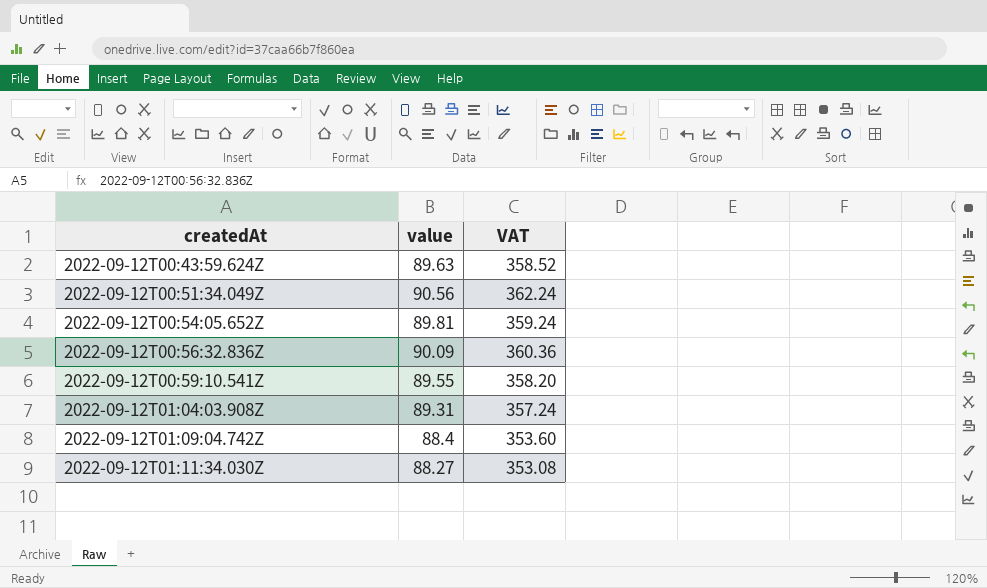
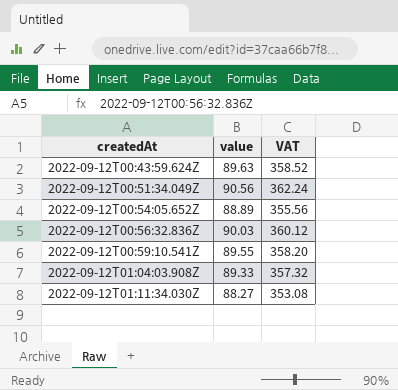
row 2022-09-12T01:09:04.742Z: 88.4 | 353.60 -> none
2022-09-12T00:54:05.652Z | value: 89.81 -> 88.89
2022-09-12T00:54:05.652Z | VAT: 359.24 -> 355.56
2022-09-12T00:56:32.836Z | value: 90.09 -> 90.03
2022-09-12T00:56:32.836Z | VAT: 360.36 -> 360.12
2022-09-12T01:04:03.908Z | value: 89.31 -> 89.33
2022-09-12T01:04:03.908Z | VAT: 357.24 -> 357.32

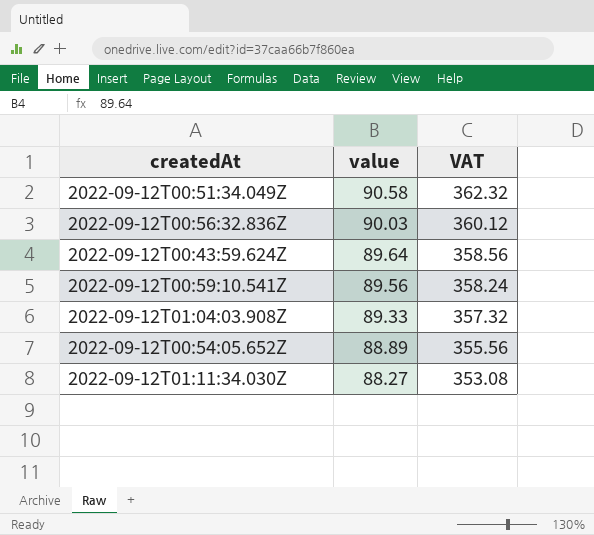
row order: createdAt ascending -> value descending
2022-09-12T00:51:34.049Z | value: 90.56 -> 90.58
2022-09-12T00:51:34.049Z | VAT: 362.24 -> 362.32
2022-09-12T00:43:59.624Z | value: 89.63 -> 89.64
2022-09-12T00:43:59.624Z | VAT: 358.52 -> 358.56
2022-09-12T00:59:10.541Z | value: 89.55 -> 89.56
2022-09-12T00:59:10.541Z | VAT: 358.20 -> 358.24

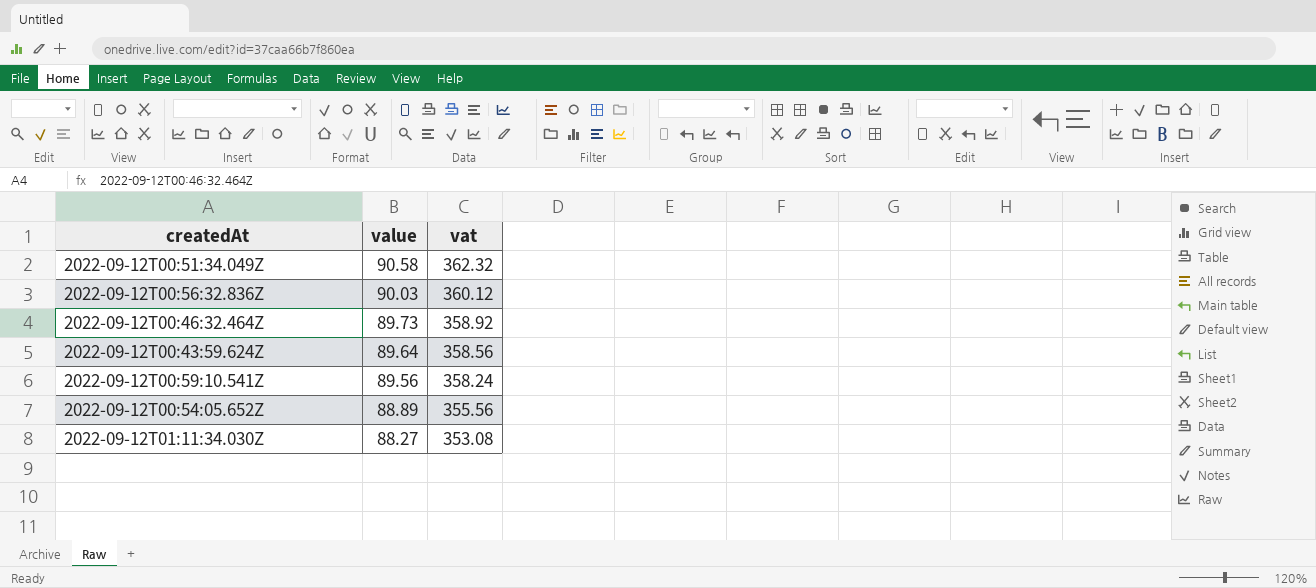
column name: VAT -> vat
row 2022-09-12T01:04:03.908Z: 89.33 | 357.32 -> none
row 2022-09-12T00:46:32.464Z: none -> 89.73 | 358.92

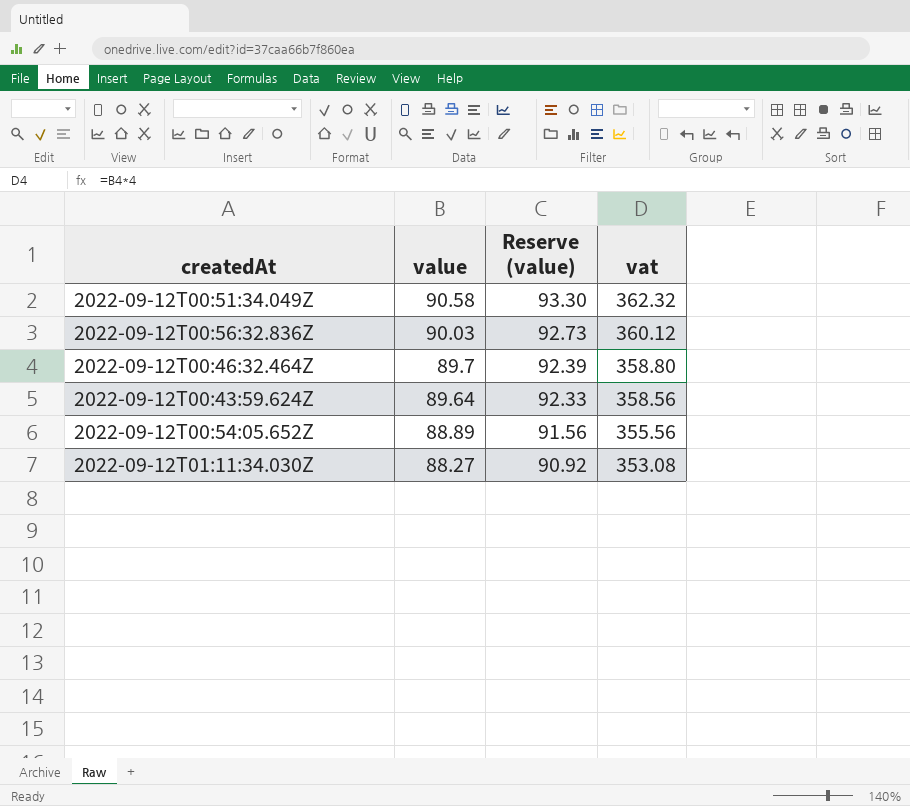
column Reserve (value) | formula: none -> [value] * 1.03
row 2022-09-12T00:59:10.541Z: 89.56 | 358.24 -> none
2022-09-12T00:46:32.464Z | value: 89.73 -> 89.7
2022-09-12T00:46:32.464Z | vat: 358.92 -> 358.80

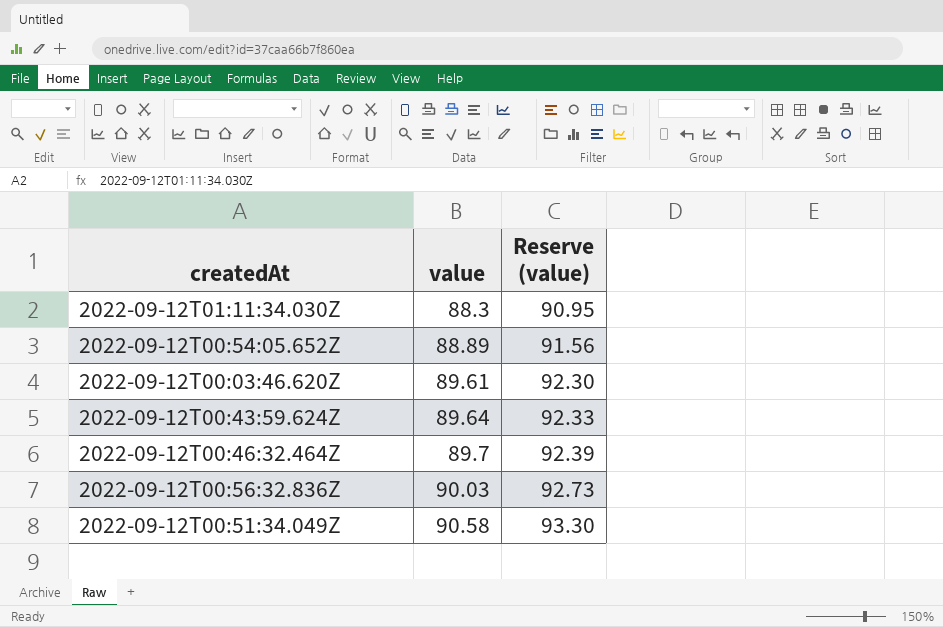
row order: value descending -> value ascending
column vat | formula: [value] * 4 -> none
2022-09-12T01:11:34.030Z | value: 88.27 -> 88.3
2022-09-12T01:11:34.030Z | Reserve (value): 90.92 -> 90.95
row 2022-09-12T00:03:46.620Z: none -> 89.61 | 92.30

